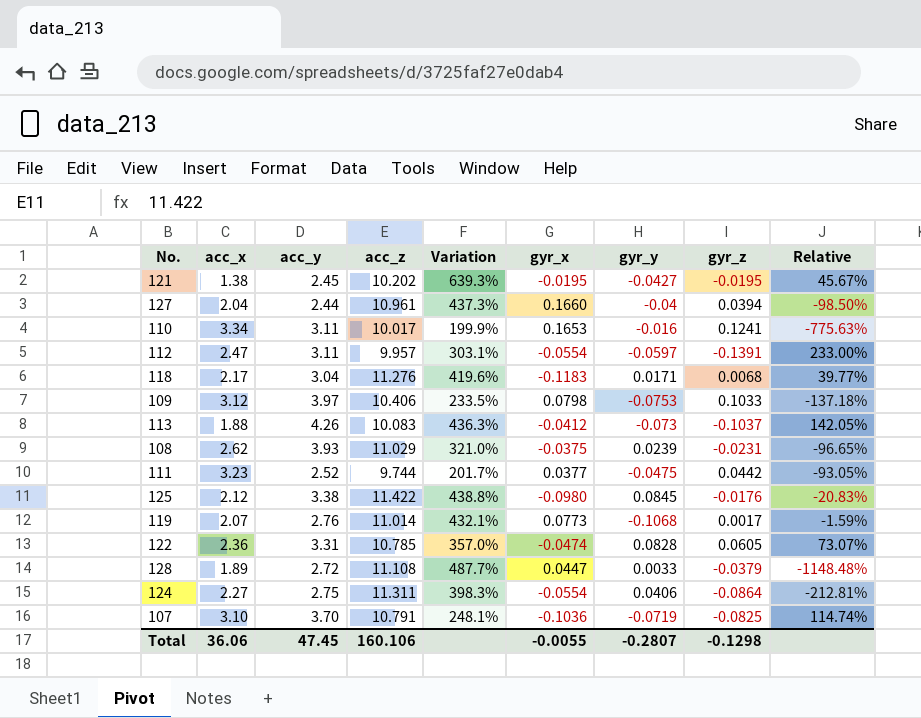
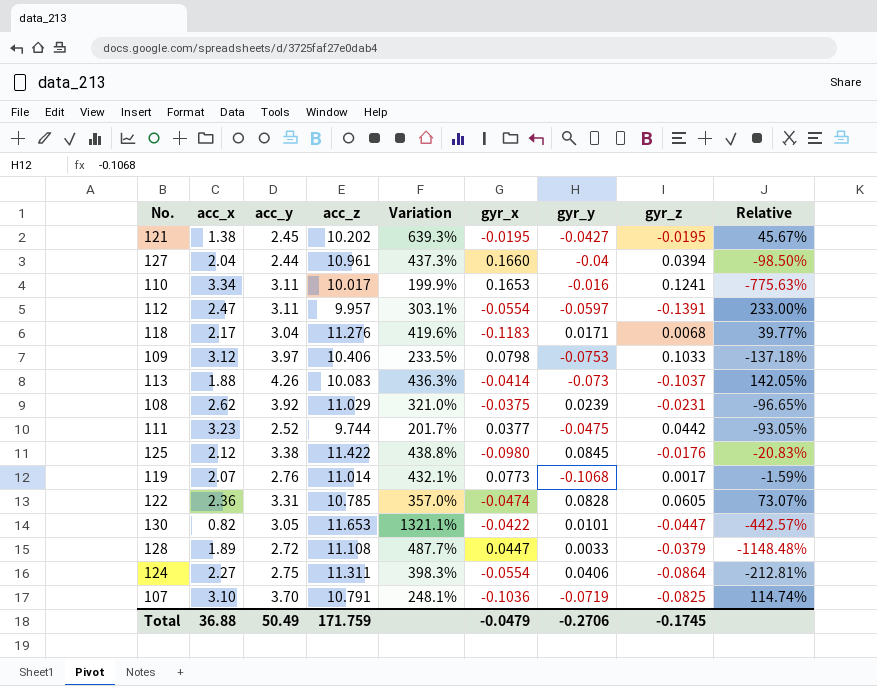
113 | gyr_x: -0.0412 -> -0.0414
108 | acc_y: 3.93 -> 3.92
row 130: none -> 0.82 | 3.05 | 11.653 | 1321.1% | -0.0422 | 0.0101 | -0.0447 | -442.57%
Total | acc_x: 36.06 -> 36.88
Total | acc_y: 47.45 -> 50.49
Total | acc_z: 160.106 -> 171.759
Total | gyr_x: -0.0055 -> -0.0479
Total | gyr_y: -0.2807 -> -0.2706
Total | gyr_z: -0.1298 -> -0.1745

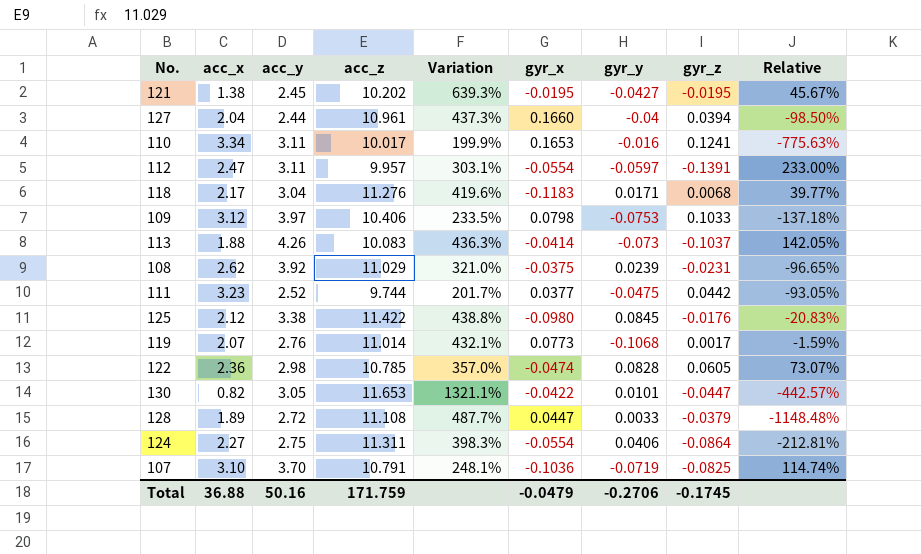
122 | acc_y: 3.31 -> 2.98
Total | acc_y: 50.49 -> 50.16

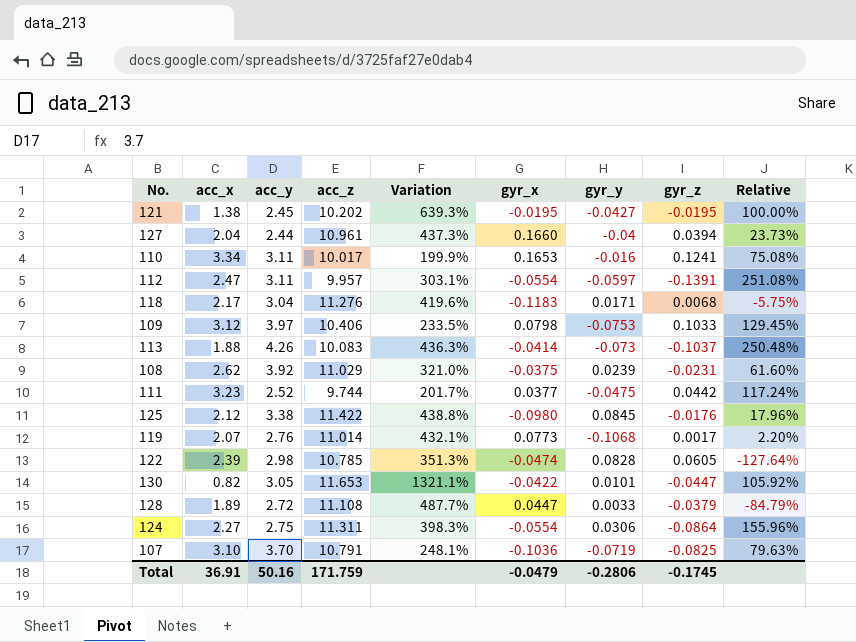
column Relative | formula: [gyr_z] / [gyr_y] -> [gyr_z] / [gyr_x]
122 | acc_x: 2.36 -> 2.39
122 | Variation: 357.0% -> 351.3%
124 | gyr_y: 0.0406 -> 0.0306
Total | acc_x: 36.88 -> 36.91
Total | gyr_y: -0.2706 -> -0.2806

